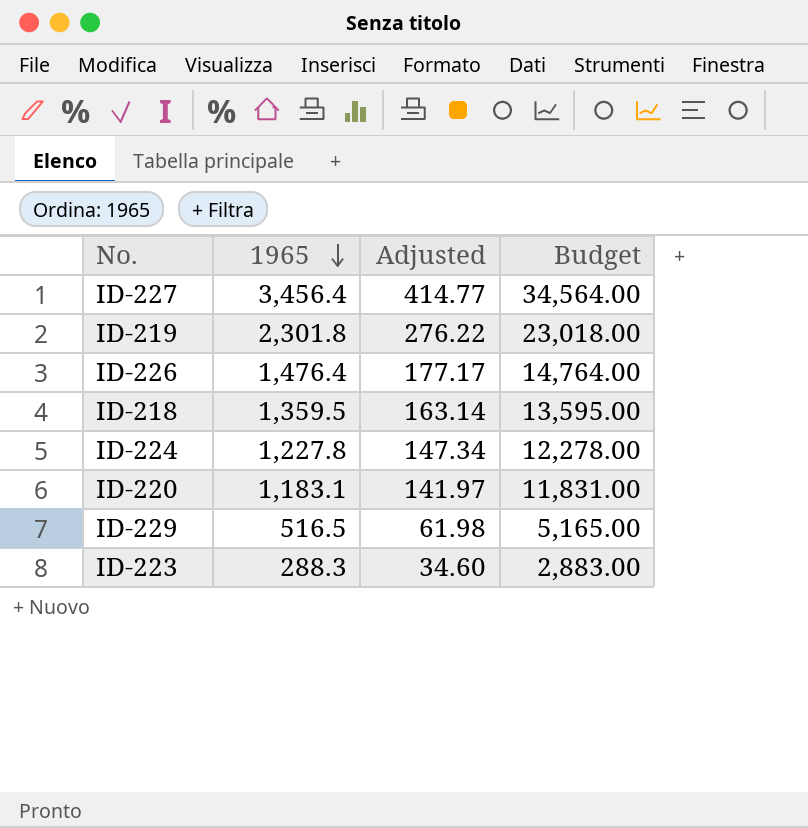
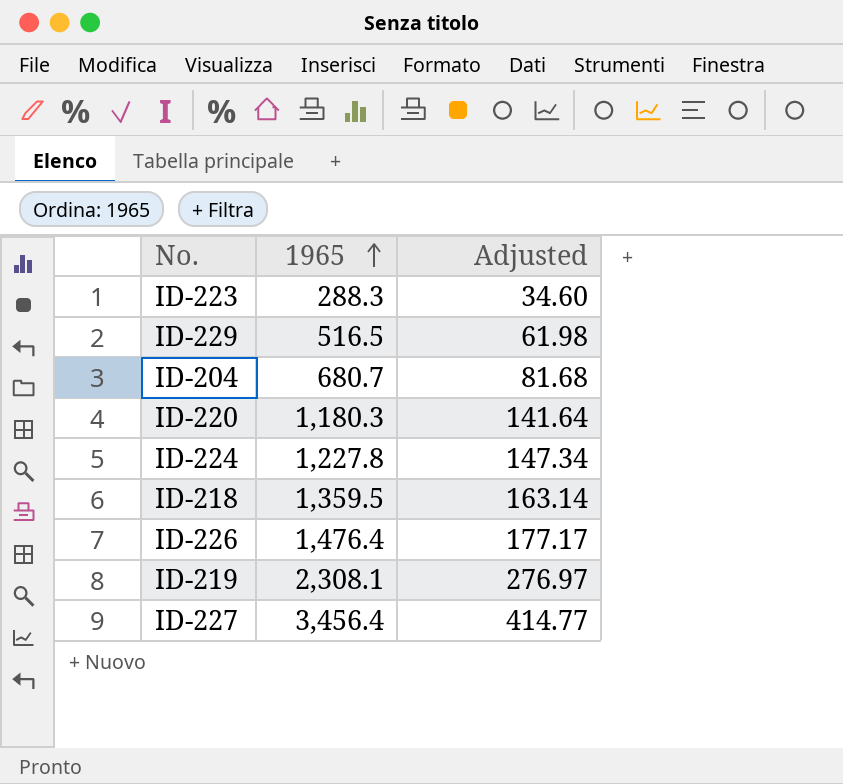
row order: 1965 descending -> 1965 ascending
column Budget | formula: [1965] * 10 -> none
row ID-204: none -> 680.7 | 81.68
ID-220 | 1965: 1,183.1 -> 1,180.3
ID-220 | Adjusted: 141.97 -> 141.64
ID-219 | 1965: 2,301.8 -> 2,308.1
ID-219 | Adjusted: 276.22 -> 276.97

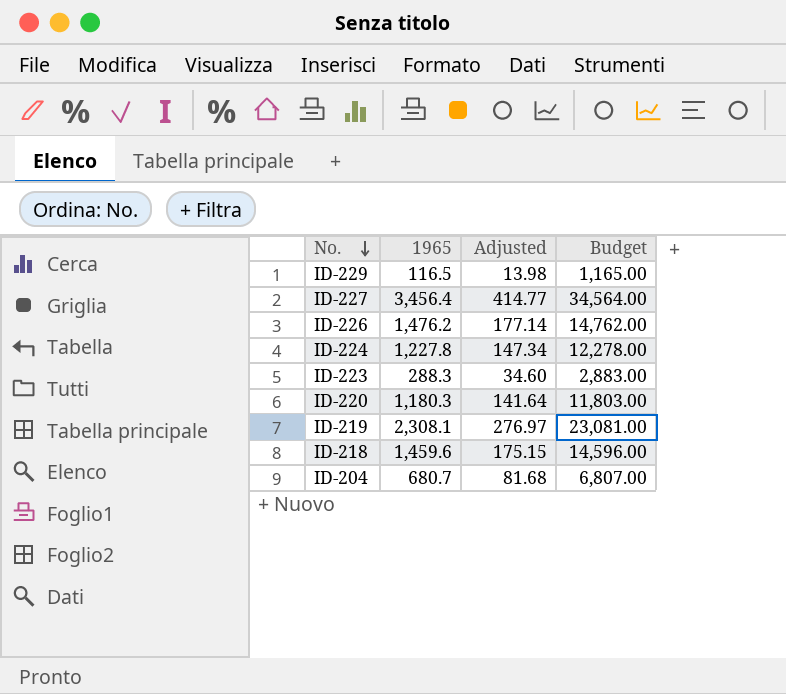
row order: 1965 ascending -> No. descending
column Budget | formula: none -> [1965] * 10
ID-229 | 1965: 516.5 -> 116.5
ID-229 | Adjusted: 61.98 -> 13.98
ID-226 | 1965: 1,476.4 -> 1,476.2
ID-226 | Adjusted: 177.17 -> 177.14
ID-218 | 1965: 1,359.5 -> 1,459.6
ID-218 | Adjusted: 163.14 -> 175.15

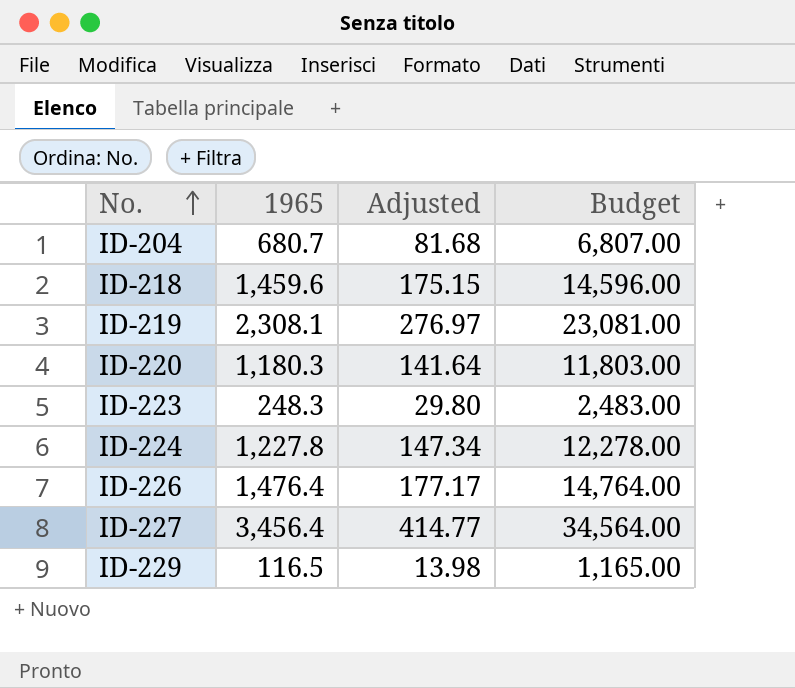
row order: No. descending -> No. ascending
ID-223 | 1965: 288.3 -> 248.3
ID-223 | Adjusted: 34.60 -> 29.80
ID-223 | Budget: 2,883.00 -> 2,483.00
ID-226 | 1965: 1,476.2 -> 1,476.4
ID-226 | Adjusted: 177.14 -> 177.17
ID-226 | Budget: 14,762.00 -> 14,764.00

